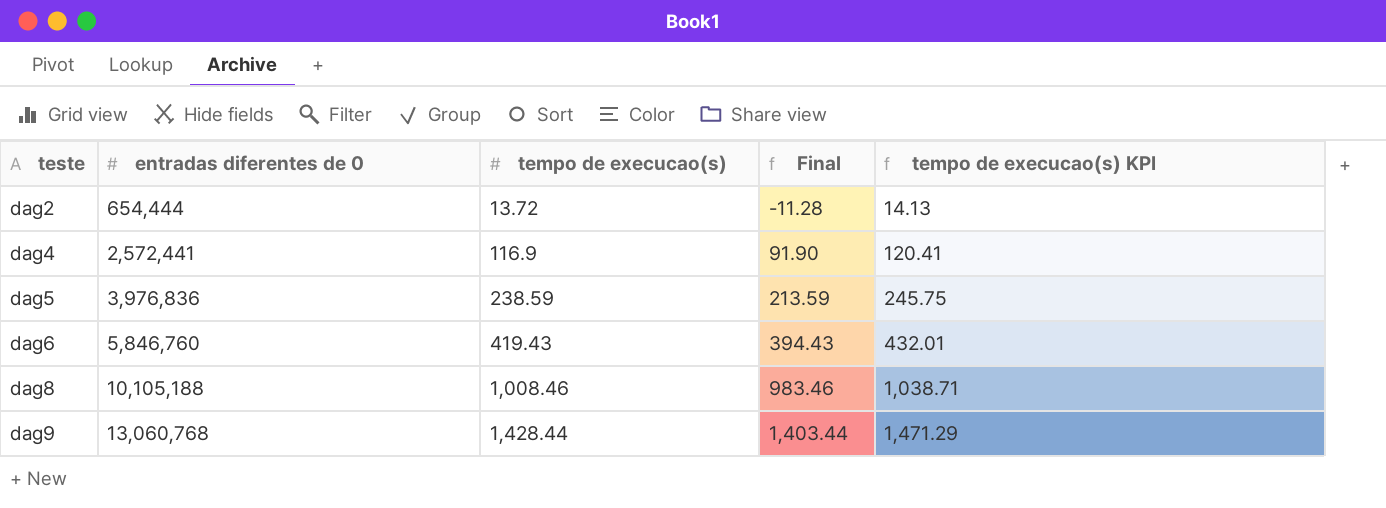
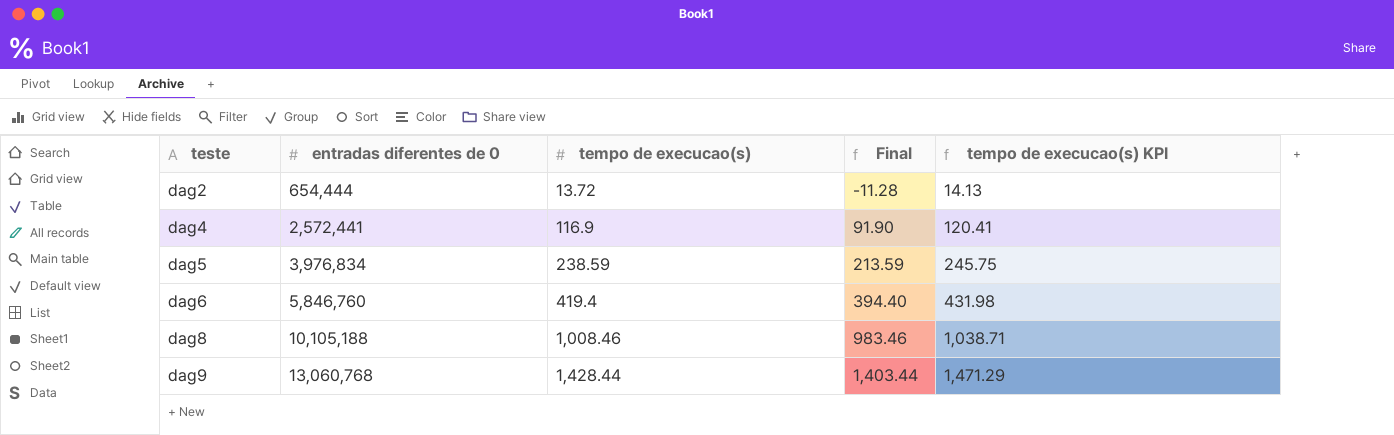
dag5 | entradas diferentes de 0: 3,976,836 -> 3,976,834
dag6 | tempo de execucao(s): 419.43 -> 419.4
dag6 | Final: 394.43 -> 394.40
dag6 | tempo de execucao(s) KPI: 432.01 -> 431.98

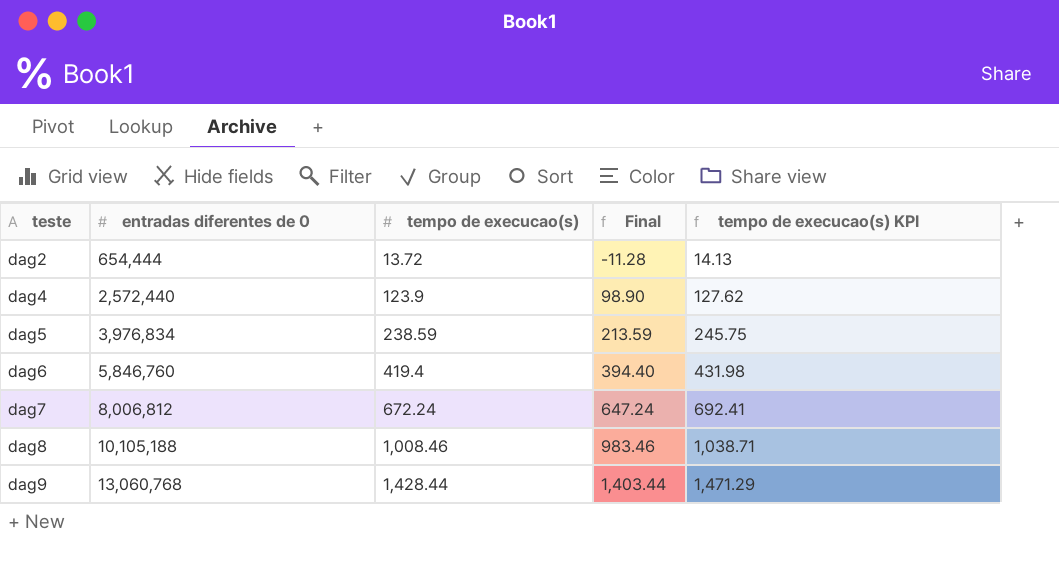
dag4 | entradas diferentes de 0: 2,572,441 -> 2,572,440
dag4 | tempo de execucao(s): 116.9 -> 123.9
dag4 | Final: 91.90 -> 98.90
dag4 | tempo de execucao(s) KPI: 120.41 -> 127.62
row dag7: none -> 8,006,812 | 672.24 | 647.24 | 692.41

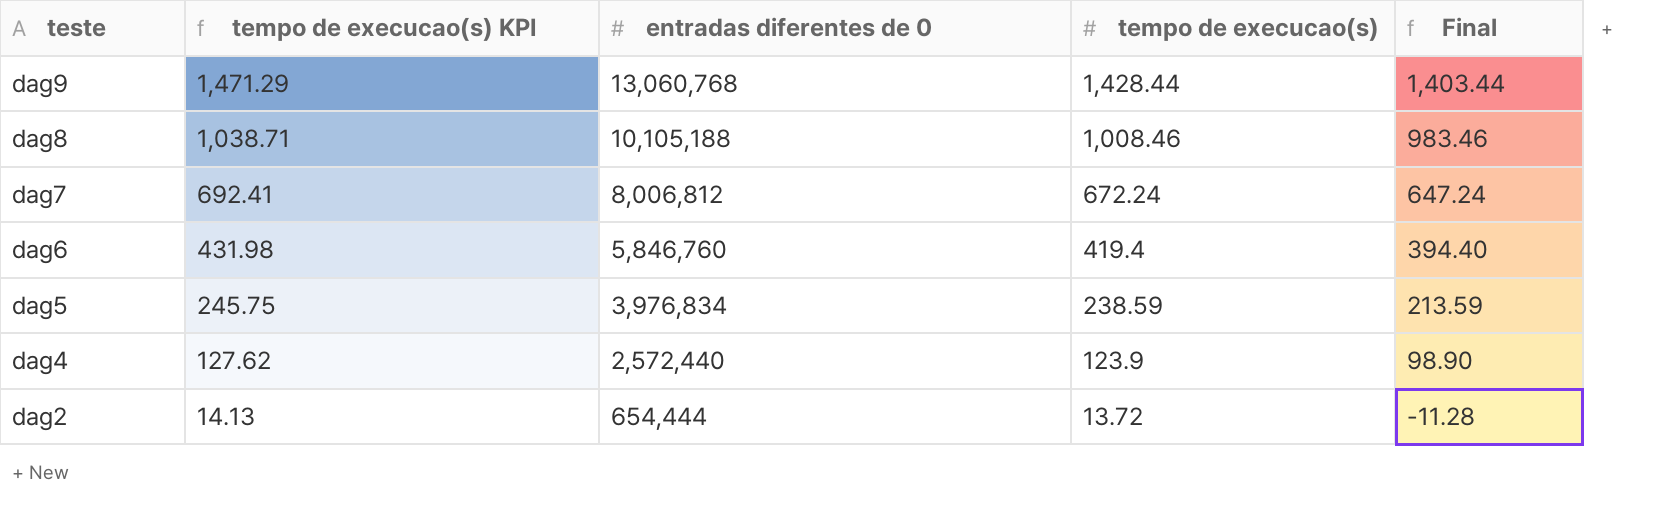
row order: teste ascending -> teste descending
column tempo de execucao(s) KPI | position: 5 -> 2

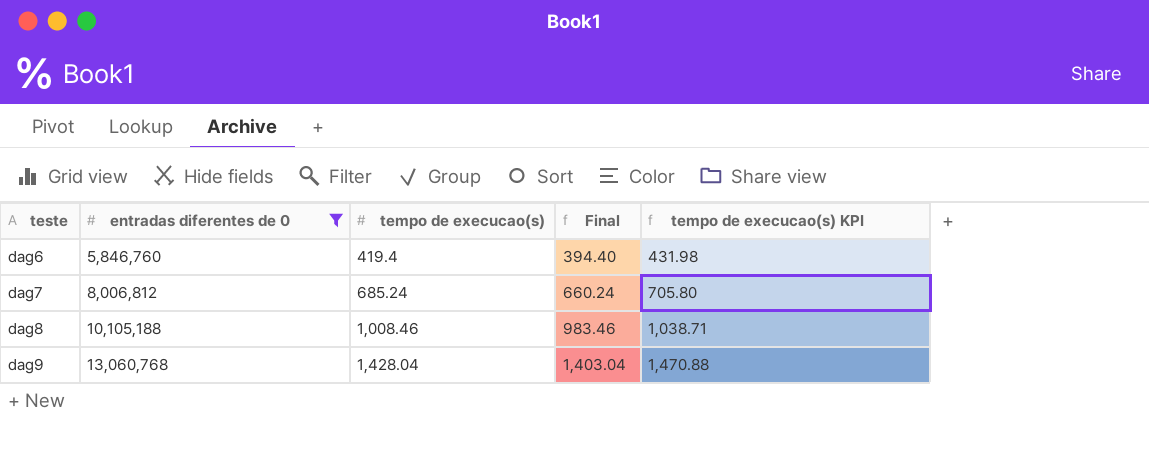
filter: none -> entradas diferentes de 0 >= 5,846,760
row order: teste descending -> teste ascending
column tempo de execucao(s) KPI | position: 2 -> 5
dag7 | tempo de execucao(s): 672.24 -> 685.24
dag7 | Final: 647.24 -> 660.24
dag7 | tempo de execucao(s) KPI: 692.41 -> 705.80
dag9 | tempo de execucao(s): 1,428.44 -> 1,428.04
dag9 | Final: 1,403.44 -> 1,403.04
dag9 | tempo de execucao(s) KPI: 1,471.29 -> 1,470.88

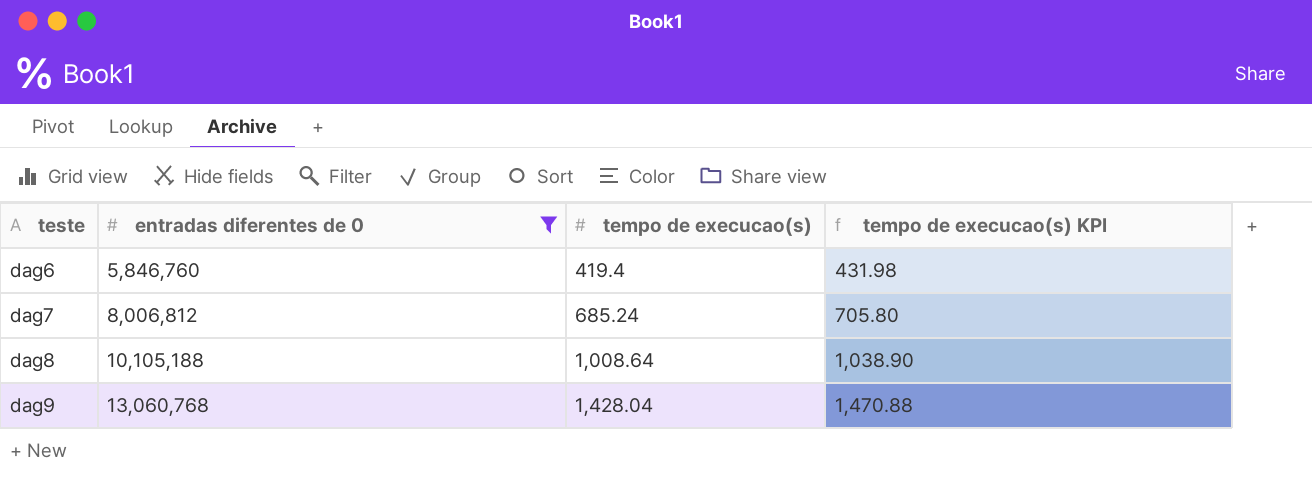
column Final | formula: [tempo de execucao(s)] - 25 -> none
dag8 | tempo de execucao(s): 1,008.46 -> 1,008.64
dag8 | tempo de execucao(s) KPI: 1,038.71 -> 1,038.90

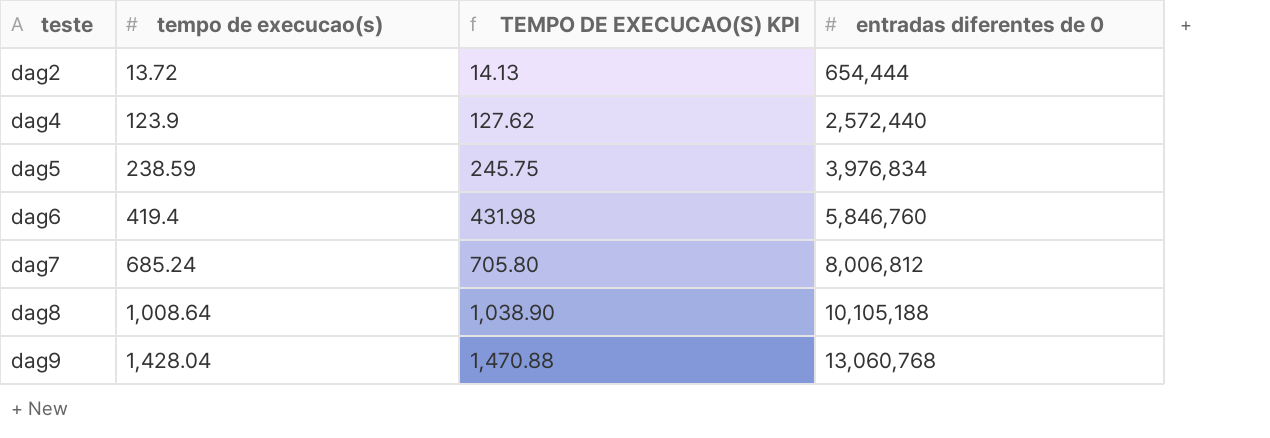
filter: entradas diferentes de 0 >= 5,846,760 -> none
column name: tempo de execucao(s) KPI -> TEMPO DE EXECUCAO(S) KPI
column entradas diferentes de 0 | position: 2 -> 4

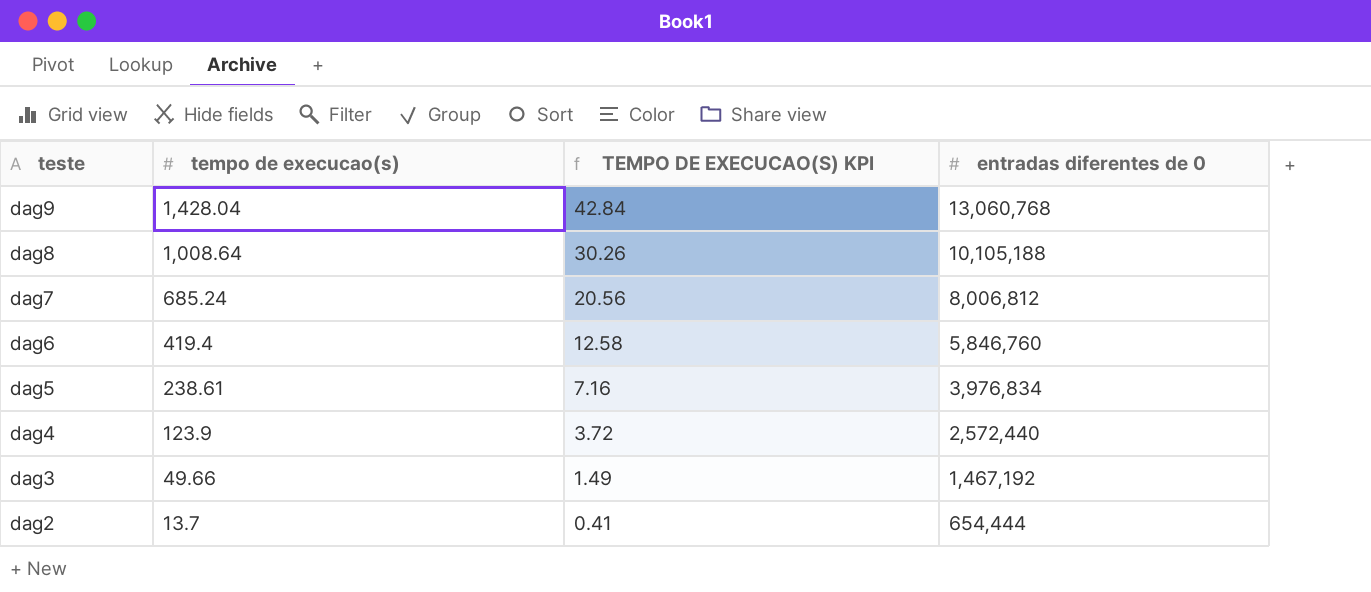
row order: teste ascending -> teste descending
column TEMPO DE EXECUCAO(S) KPI | formula: [tempo de execucao(s)] * 1.03 -> [tempo de execucao(s)] * 0.03
dag5 | tempo de execucao(s): 238.59 -> 238.61
row dag3: none -> 49.66 | 1.49 | 1,467,192
dag2 | tempo de execucao(s): 13.72 -> 13.7

